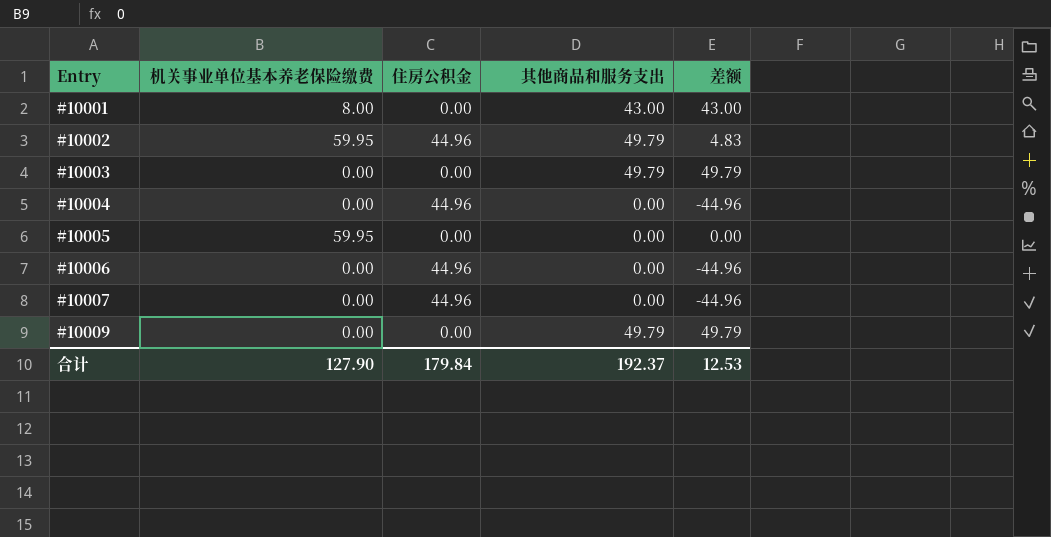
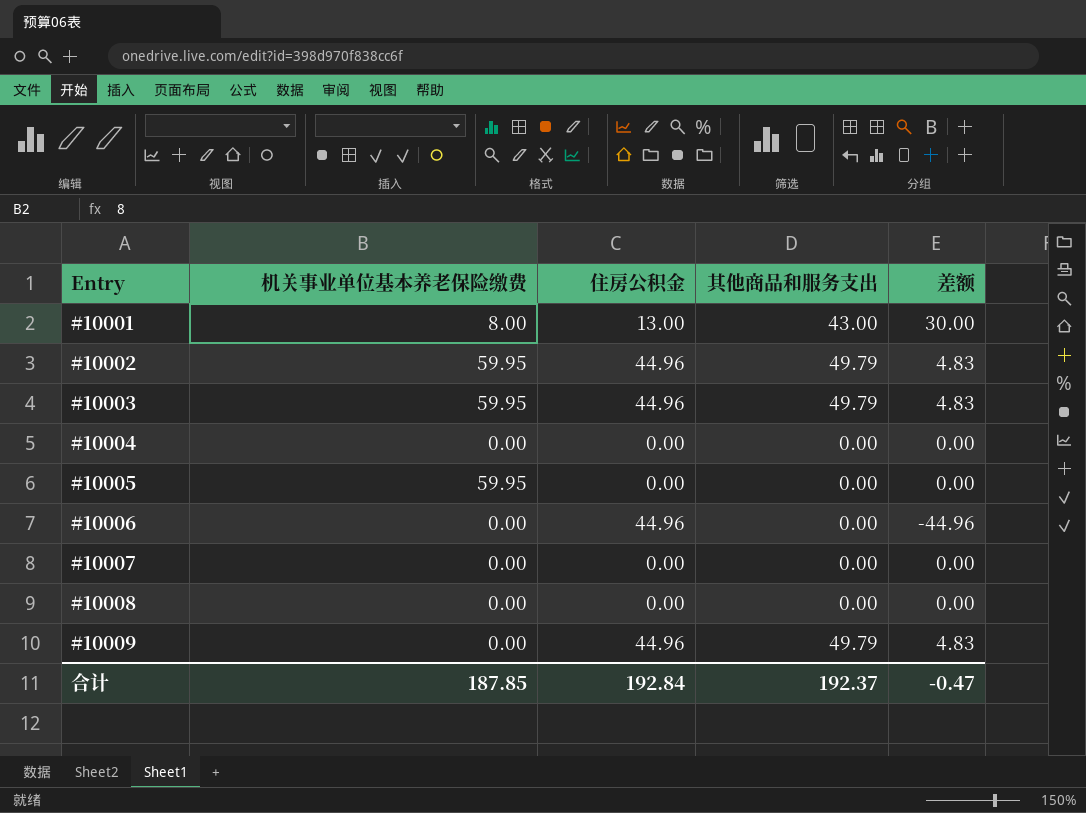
#10001 | 住房公积金: 0.00 -> 13.00
#10001 | 差额: 43.00 -> 30.00
#10003 | 机关事业单位基本养老保险缴费: 0.00 -> 59.95
#10003 | 住房公积金: 0.00 -> 44.96
#10003 | 差额: 49.79 -> 4.83
#10004 | 住房公积金: 44.96 -> 0.00
#10004 | 差额: -44.96 -> 0.00
#10007 | 住房公积金: 44.96 -> 0.00
#10007 | 差额: -44.96 -> 0.00
row #10008: none -> 0.00 | 0.00 | 0.00 | 0.00
#10009 | 住房公积金: 0.00 -> 44.96
#10009 | 差额: 49.79 -> 4.83
合计 | 机关事业单位基本养老保险缴费: 127.90 -> 187.85
合计 | 住房公积金: 179.84 -> 192.84
合计 | 差额: 12.53 -> -0.47

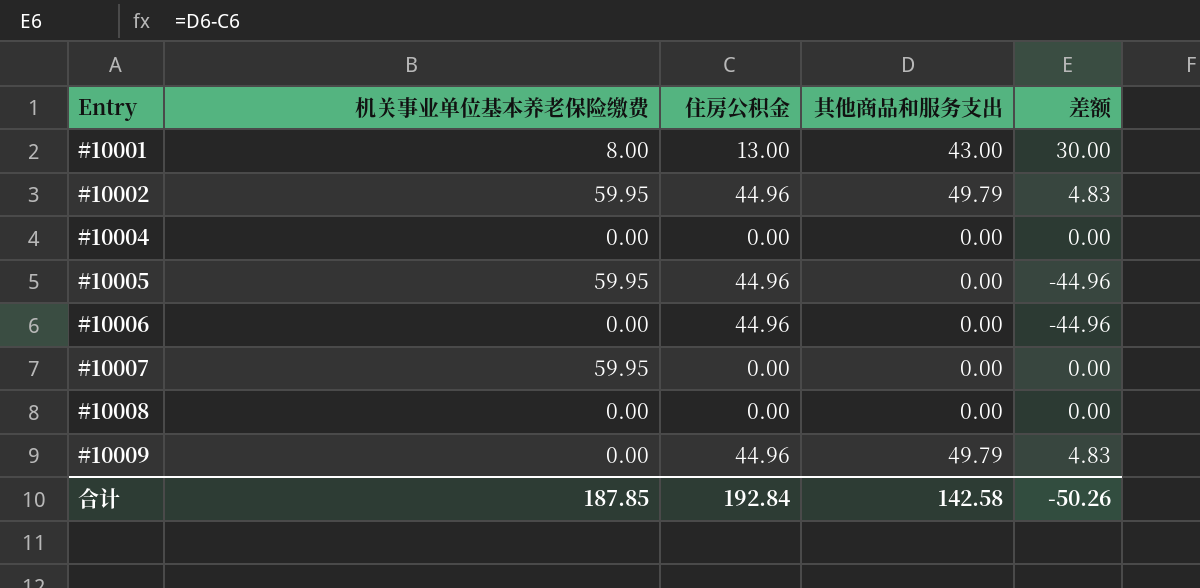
row #10003: 59.95 | 44.96 | 49.79 | 4.83 -> none
#10005 | 住房公积金: 0.00 -> 44.96
#10005 | 差额: 0.00 -> -44.96
#10007 | 机关事业单位基本养老保险缴费: 0.00 -> 59.95
合计 | 其他商品和服务支出: 192.37 -> 142.58
合计 | 差额: -0.47 -> -50.26

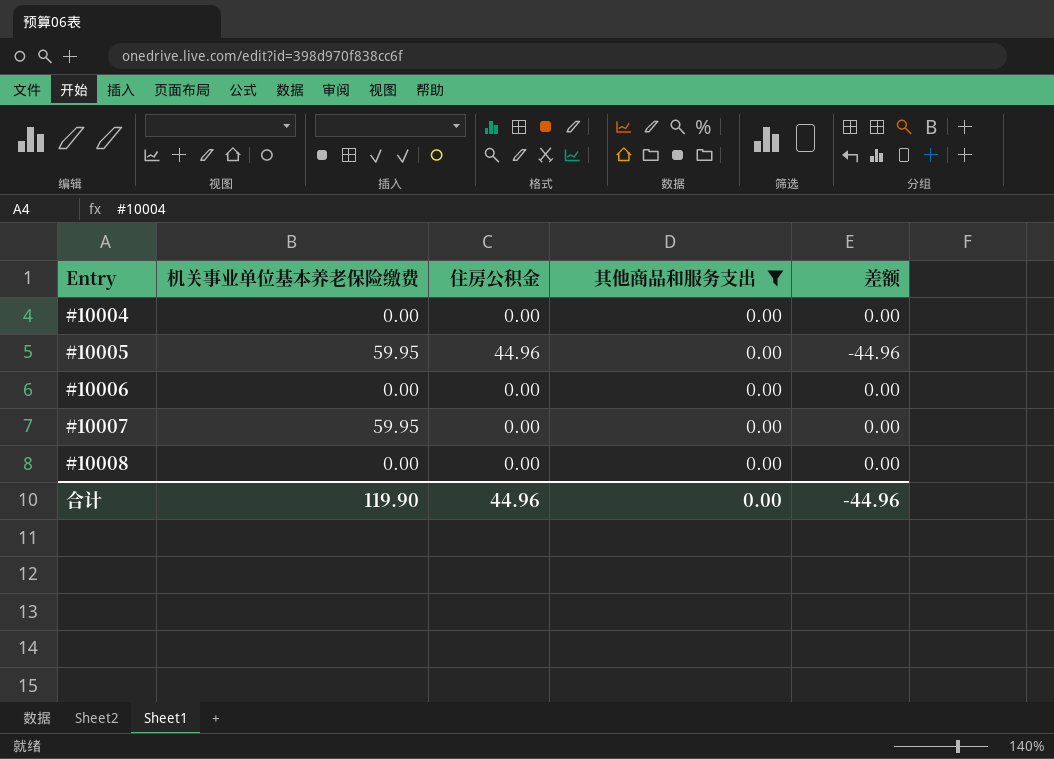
filter: none -> 其他商品和服务支出 = 0.00
#10006 | 住房公积金: 44.96 -> 0.00
#10006 | 差额: -44.96 -> 0.00
合计 | 机关事业单位基本养老保险缴费: 187.85 -> 119.90
合计 | 住房公积金: 192.84 -> 44.96
合计 | 其他商品和服务支出: 142.58 -> 0.00
合计 | 差额: -50.26 -> -44.96

